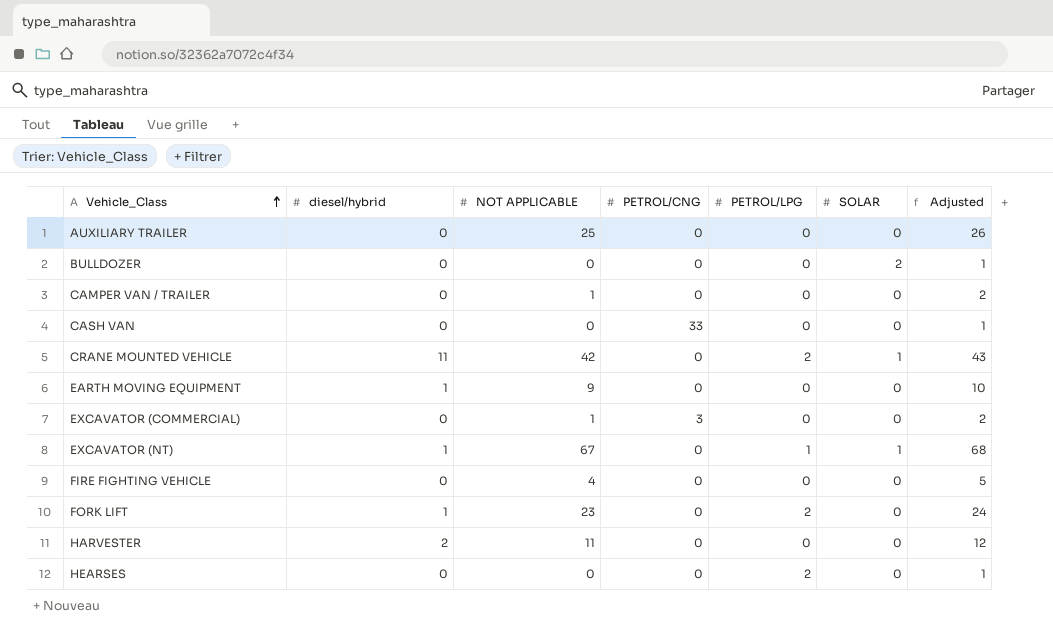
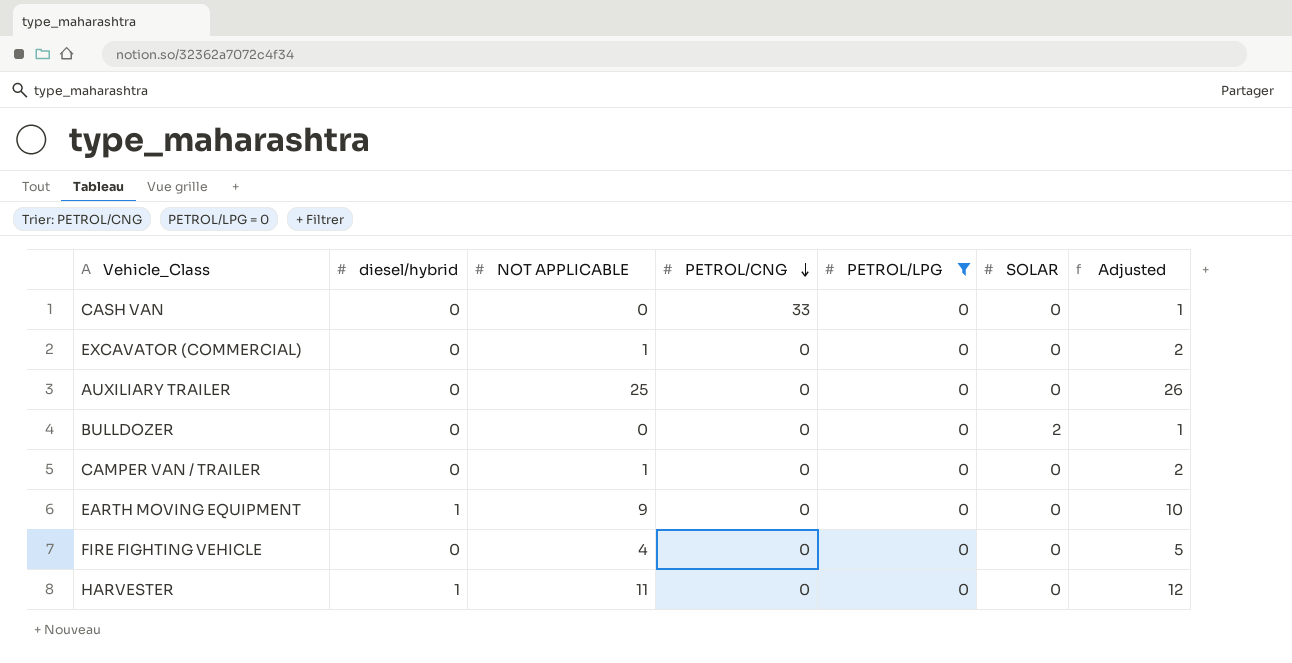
filter: none -> PETROL/LPG = 0
row order: Vehicle_Class ascending -> PETROL/CNG descending
EXCAVATOR (COMMERCIAL) | PETROL/CNG: 3 -> 0
HARVESTER | diesel/hybrid: 2 -> 1

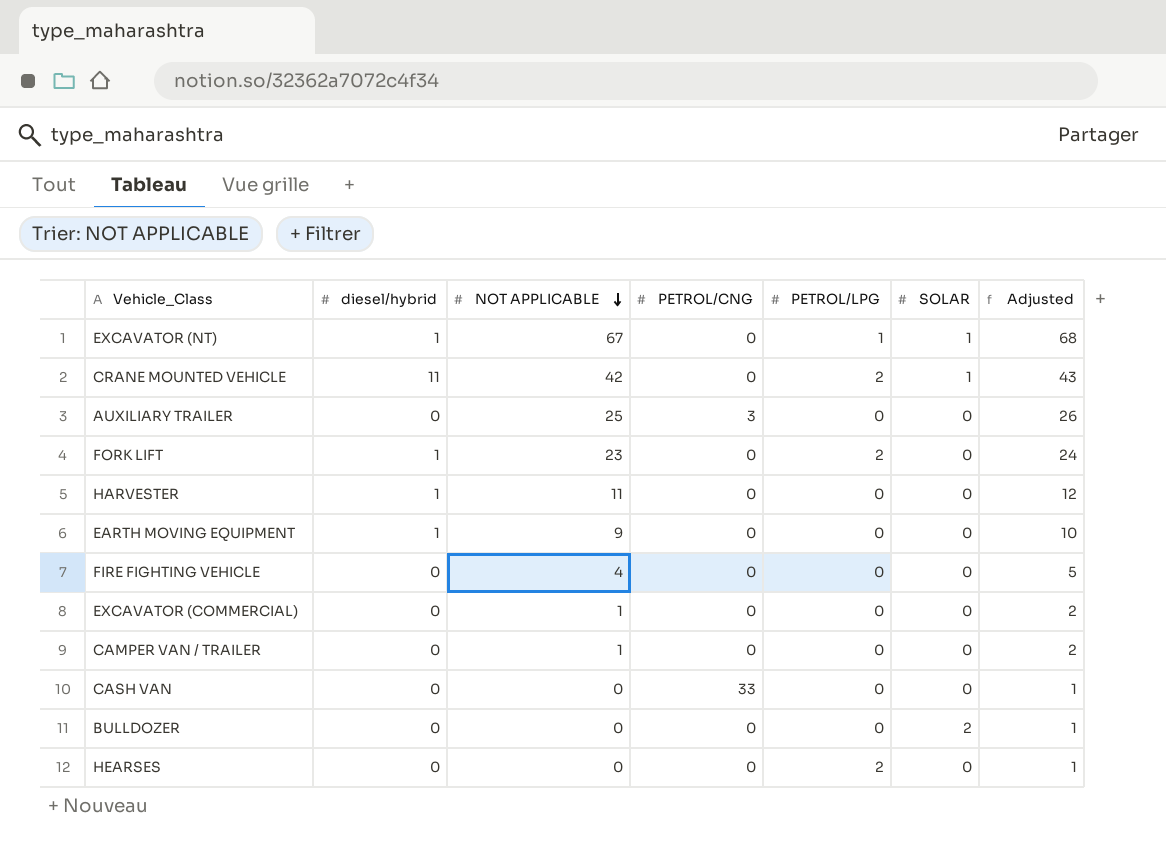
filter: PETROL/LPG = 0 -> none
row order: PETROL/CNG descending -> NOT APPLICABLE descending
AUXILIARY TRAILER | PETROL/CNG: 0 -> 3

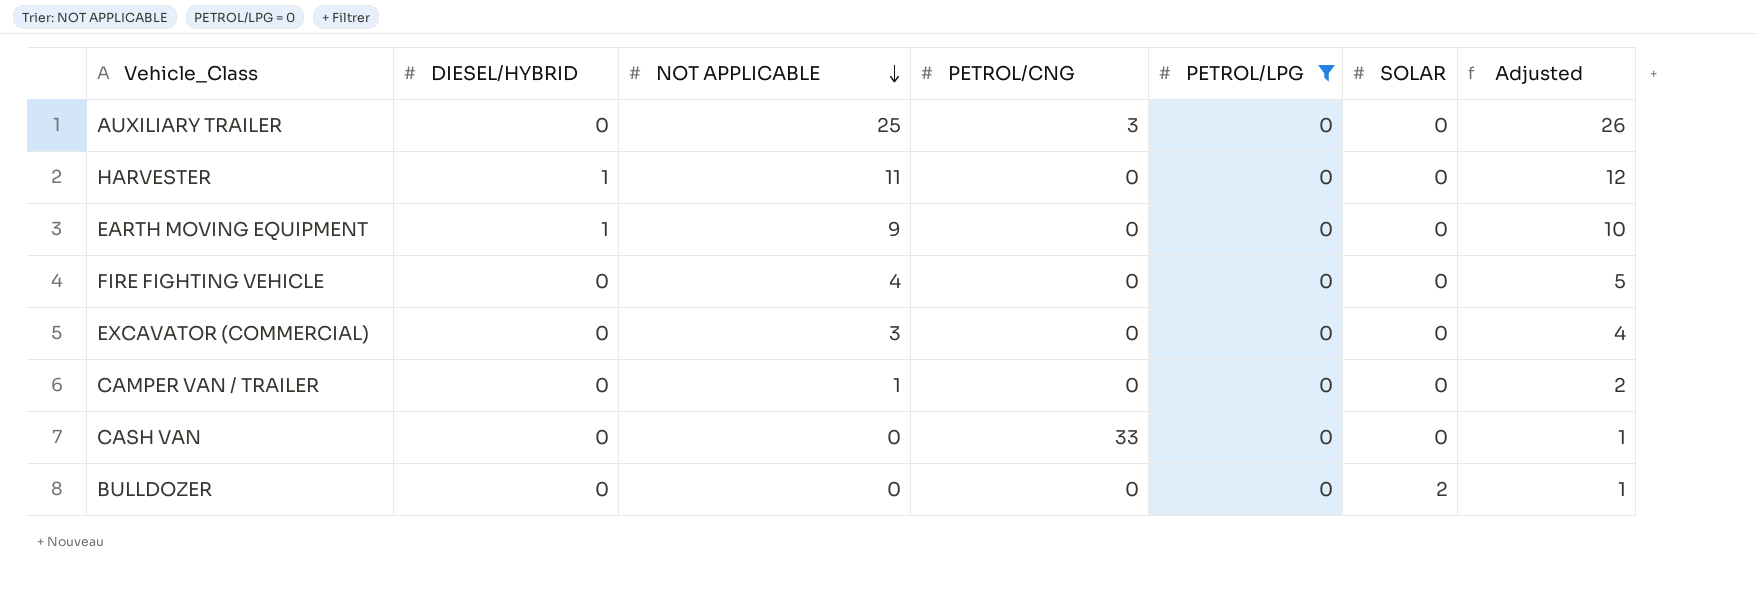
filter: none -> PETROL/LPG = 0
column name: diesel/hybrid -> DIESEL/HYBRID
EXCAVATOR (COMMERCIAL) | NOT APPLICABLE: 1 -> 3
EXCAVATOR (COMMERCIAL) | Adjusted: 2 -> 4

